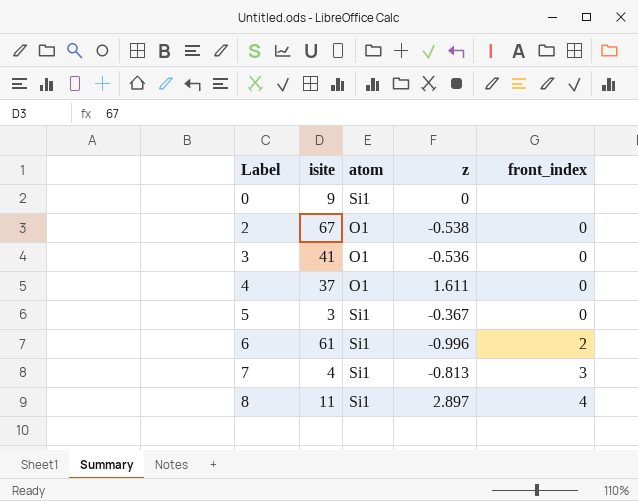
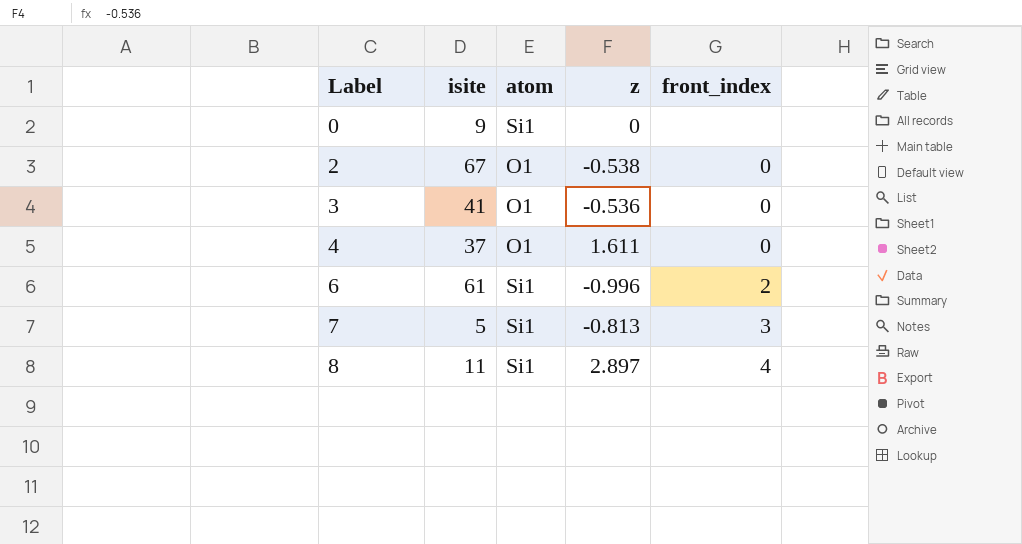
row 5: 3 | Si1 | -0.367 | 0 -> none
7 | isite: 4 -> 5

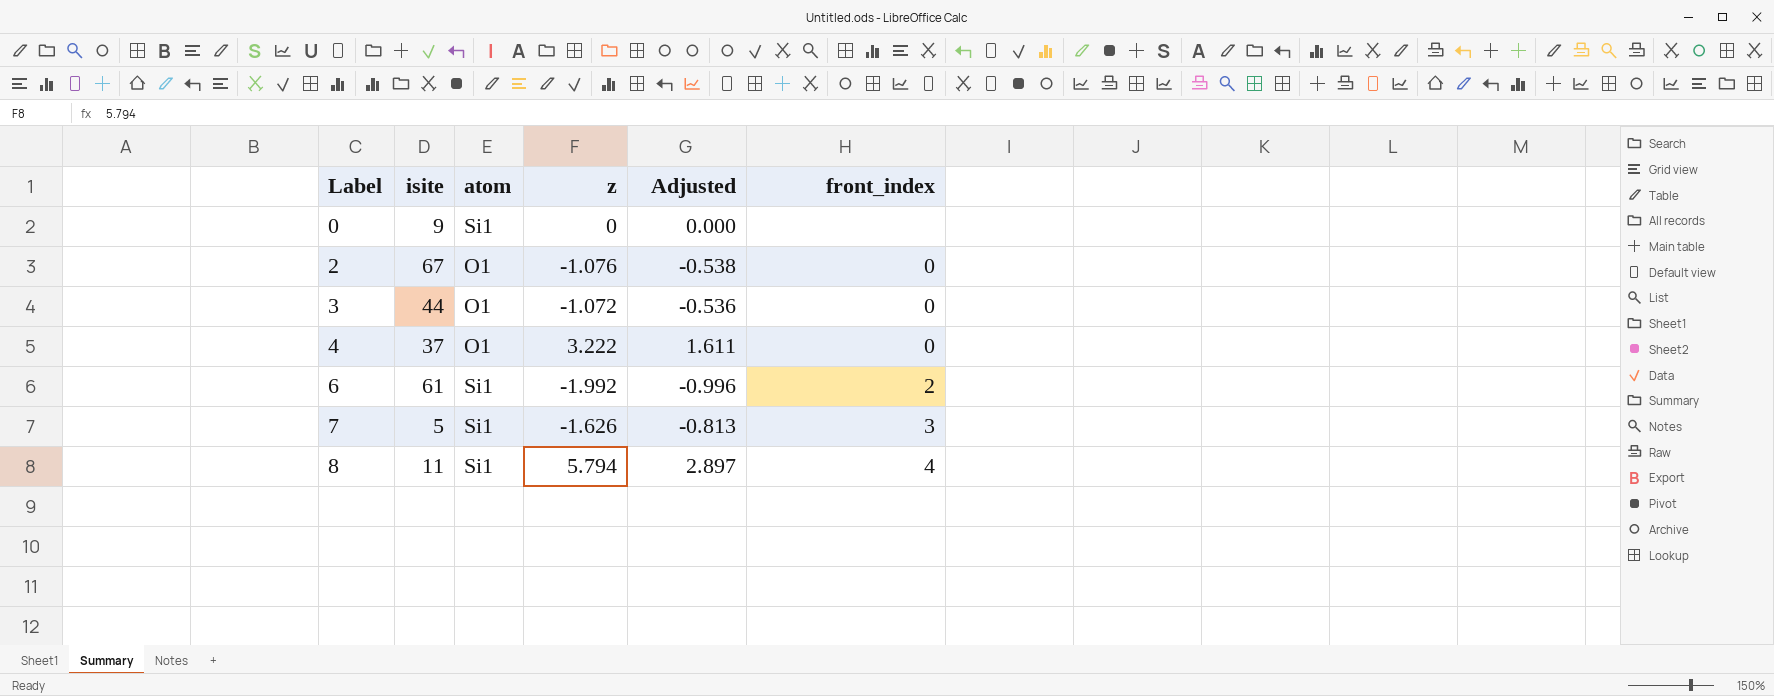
column Adjusted | formula: none -> [z] * 0.5
2 | z: -0.538 -> -1.076
3 | isite: 41 -> 44
3 | z: -0.536 -> -1.072
4 | z: 1.611 -> 3.222
6 | z: -0.996 -> -1.992
7 | z: -0.813 -> -1.626
8 | z: 2.897 -> 5.794

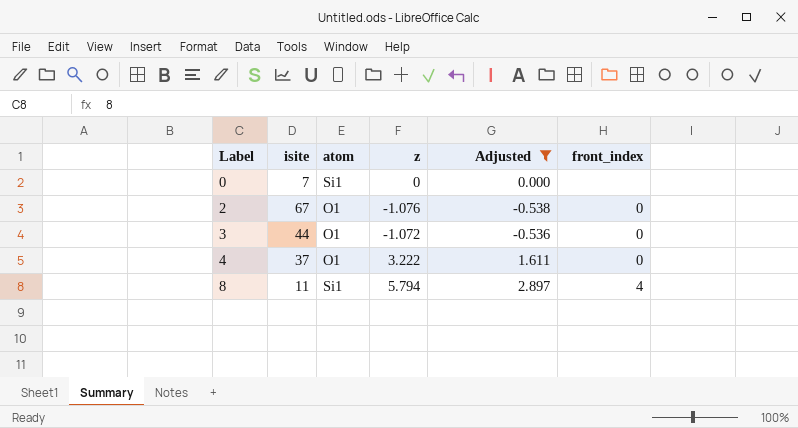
filter: none -> Adjusted >= -0.538
0 | isite: 9 -> 7

